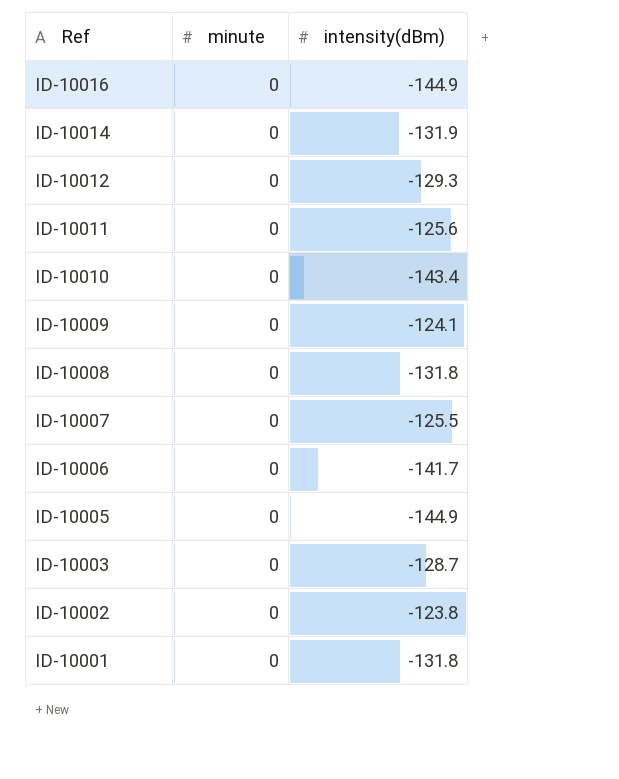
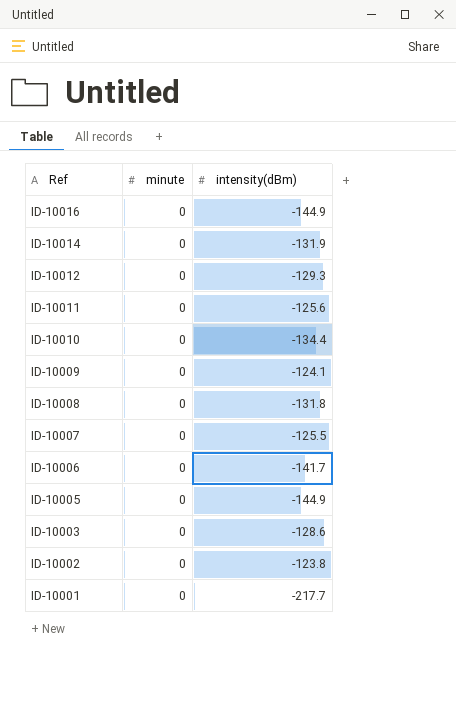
ID-10010 | intensity(dBm): -143.4 -> -134.4
ID-10003 | intensity(dBm): -128.7 -> -128.6
ID-10001 | intensity(dBm): -131.8 -> -217.7

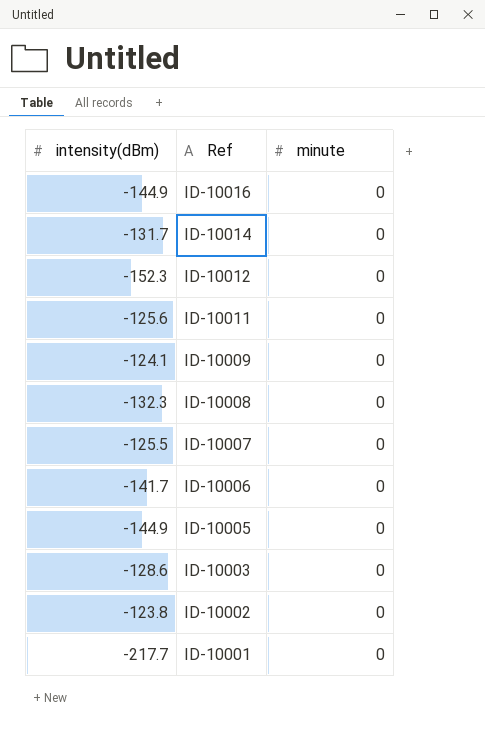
column intensity(dBm) | position: 3 -> 1
row ID-10010: 0 | -134.4 -> none
ID-10014 | intensity(dBm): -131.9 -> -131.7
ID-10012 | intensity(dBm): -129.3 -> -152.3
ID-10008 | intensity(dBm): -131.8 -> -132.3

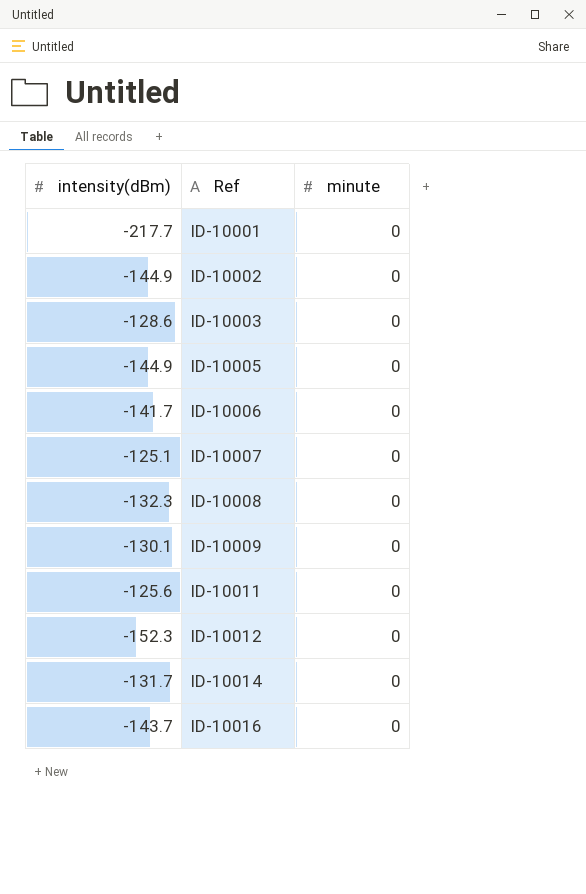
row order: Ref descending -> Ref ascending
ID-10002 | intensity(dBm): -123.8 -> -144.9
ID-10007 | intensity(dBm): -125.5 -> -125.1
ID-10009 | intensity(dBm): -124.1 -> -130.1
ID-10016 | intensity(dBm): -144.9 -> -143.7

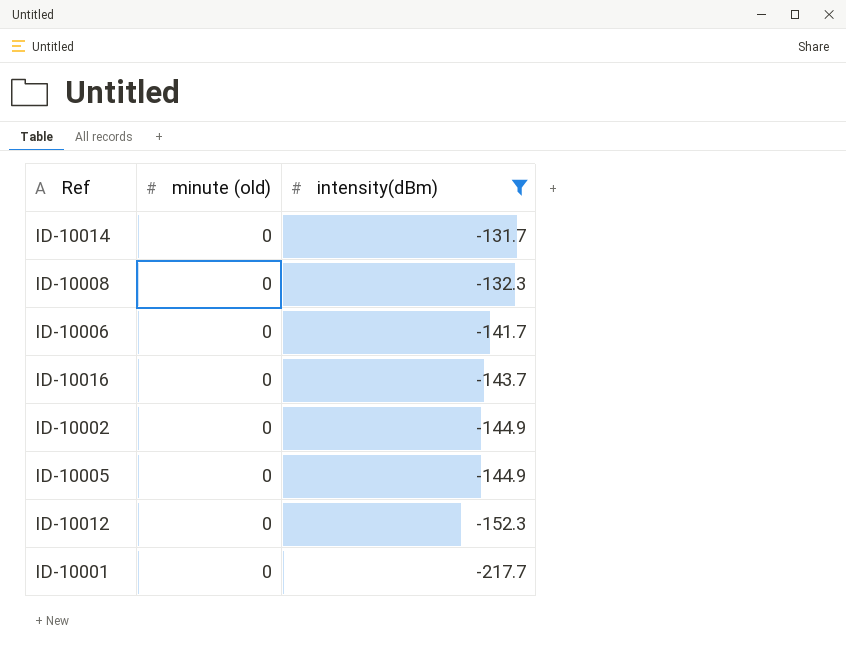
filter: none -> intensity(dBm) <= -131.7
row order: Ref ascending -> intensity(dBm) descending
column name: minute -> minute (old)
column intensity(dBm) | position: 1 -> 3

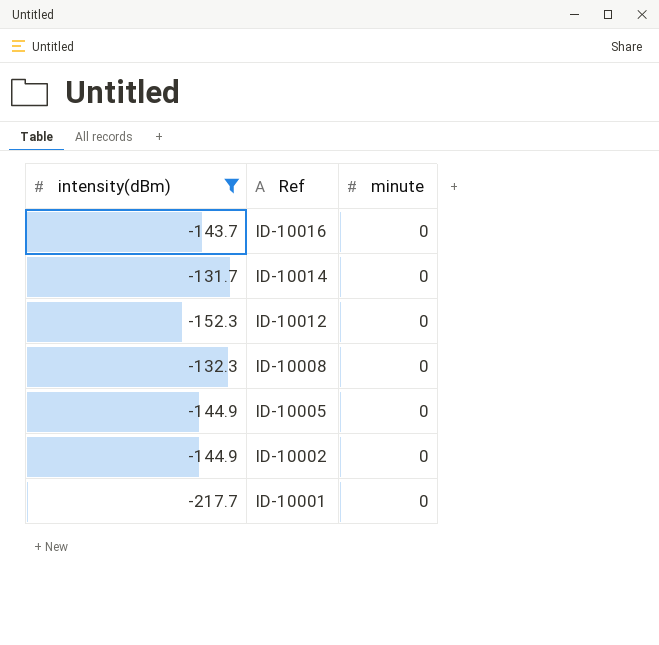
row order: intensity(dBm) descending -> Ref descending
column intensity(dBm) | position: 3 -> 1
column name: minute (old) -> minute
row ID-10006: 0 | -141.7 -> none

